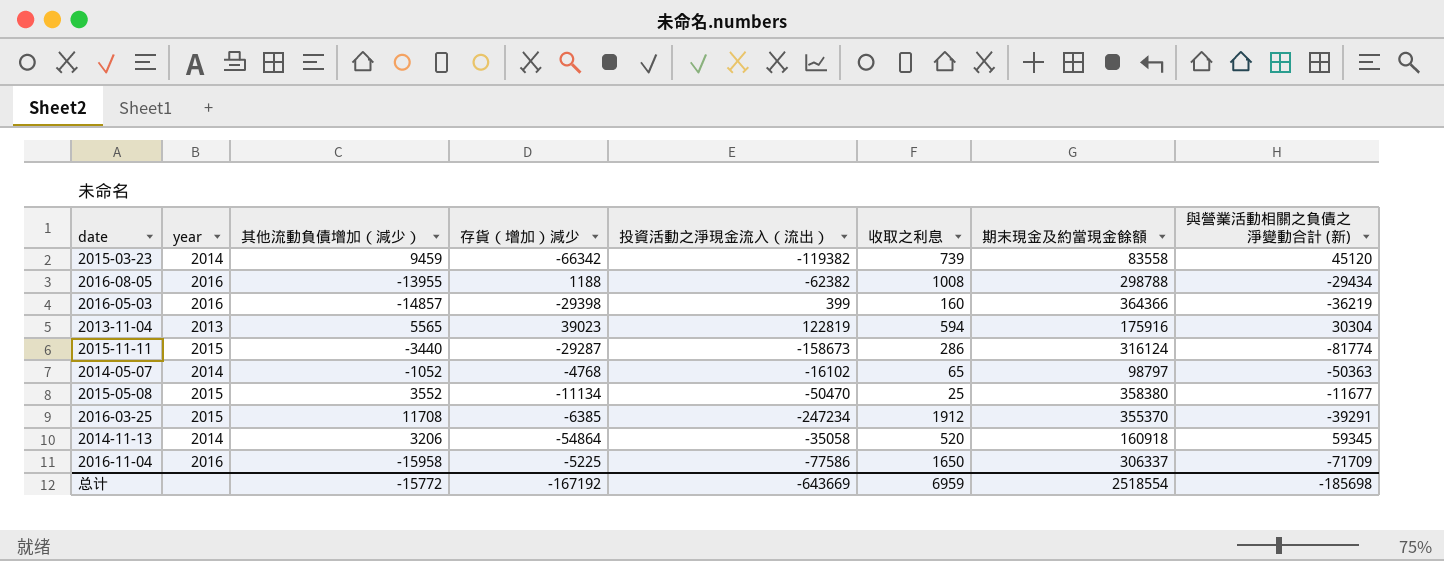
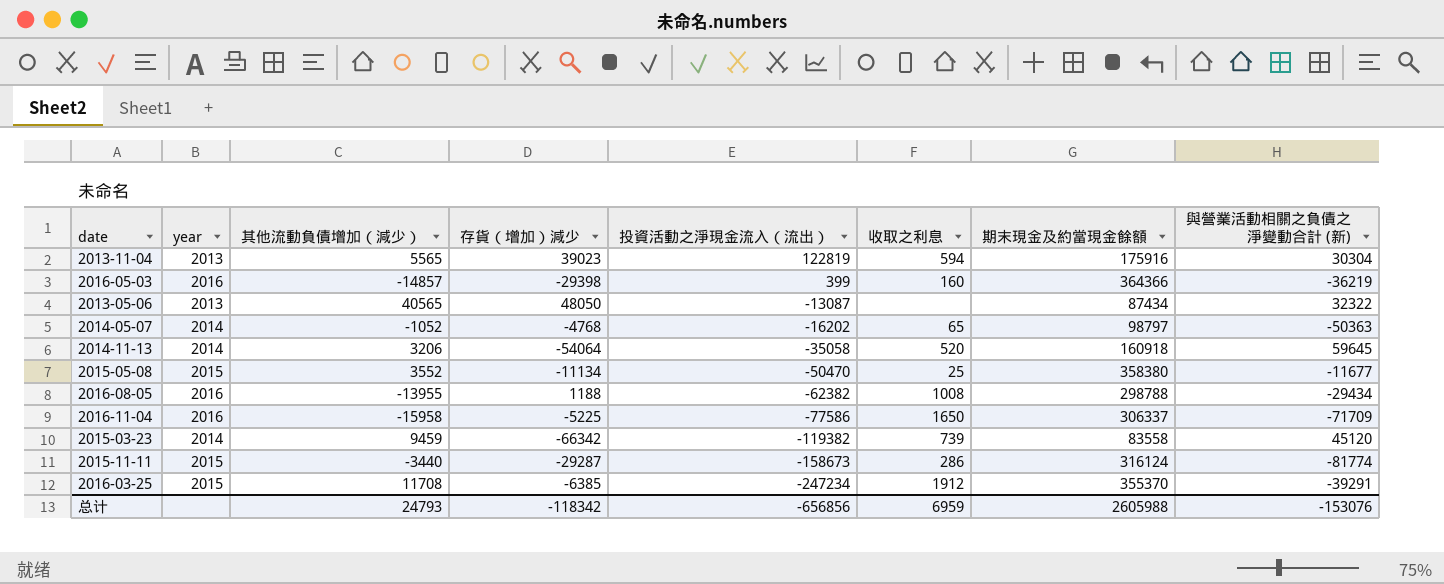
row order: none -> 投資活動之淨現金流入（流出） descending
row 2013-05-06: none -> 2013 | 40565 | 48050 | -13087 | none | 87434 | 32322
2014-05-07 | 投資活動之淨現金流入（流出）: -16102 -> -16202
2014-11-13 | 存貨（增加）減少: -54864 -> -54064
2014-11-13 | 與營業活動相關之負債之淨變動合計 (新): 59345 -> 59645
总计 | 其他流動負債增加（減少）: -15772 -> 24793
总计 | 存貨（增加）減少: -167192 -> -118342
总计 | 投資活動之淨現金流入（流出）: -643669 -> -656856
总计 | 期末現金及約當現金餘額: 2518554 -> 2605988
总计 | 與營業活動相關之負債之淨變動合計 (新): -185698 -> -153076

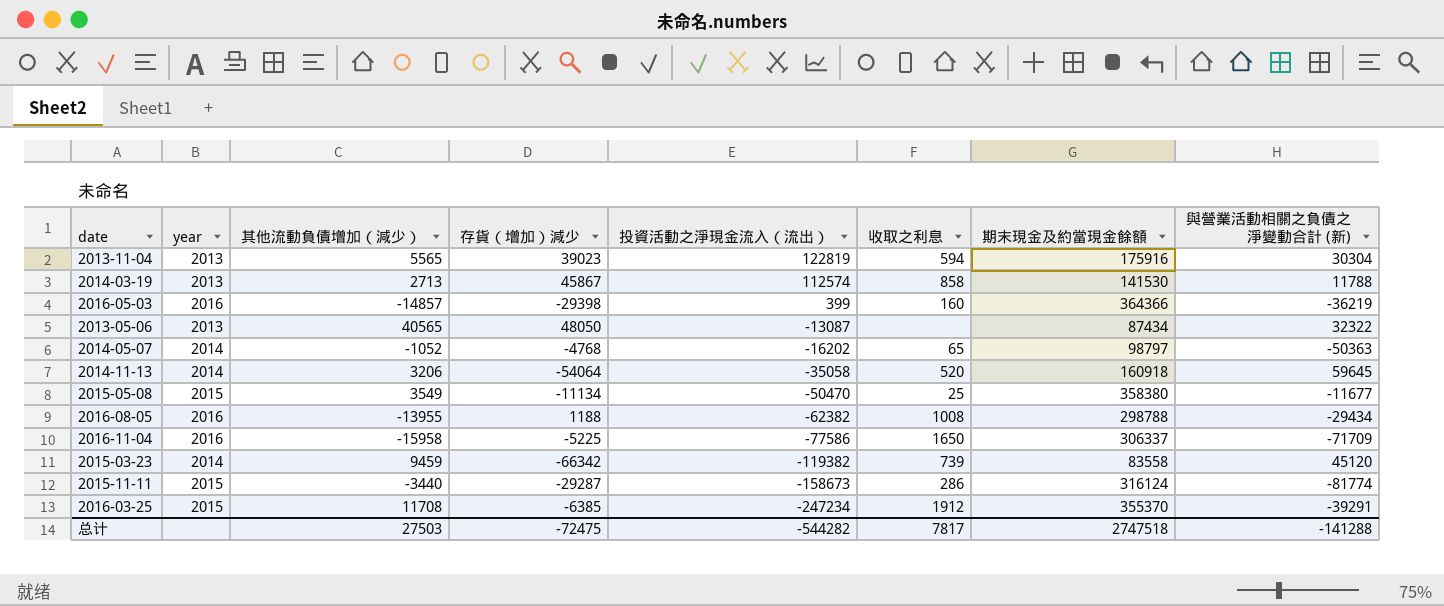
row 2014-03-19: none -> 2013 | 2713 | 45867 | 112574 | 858 | 141530 | 11788
2015-05-08 | 其他流動負債增加（減少）: 3552 -> 3549
总计 | 其他流動負債增加（減少）: 24793 -> 27503
总计 | 存貨（增加）減少: -118342 -> -72475
总计 | 投資活動之淨現金流入（流出）: -656856 -> -544282
总计 | 收取之利息: 6959 -> 7817
总计 | 期末現金及約當現金餘額: 2605988 -> 2747518
总计 | 與營業活動相關之負債之淨變動合計 (新): -153076 -> -141288

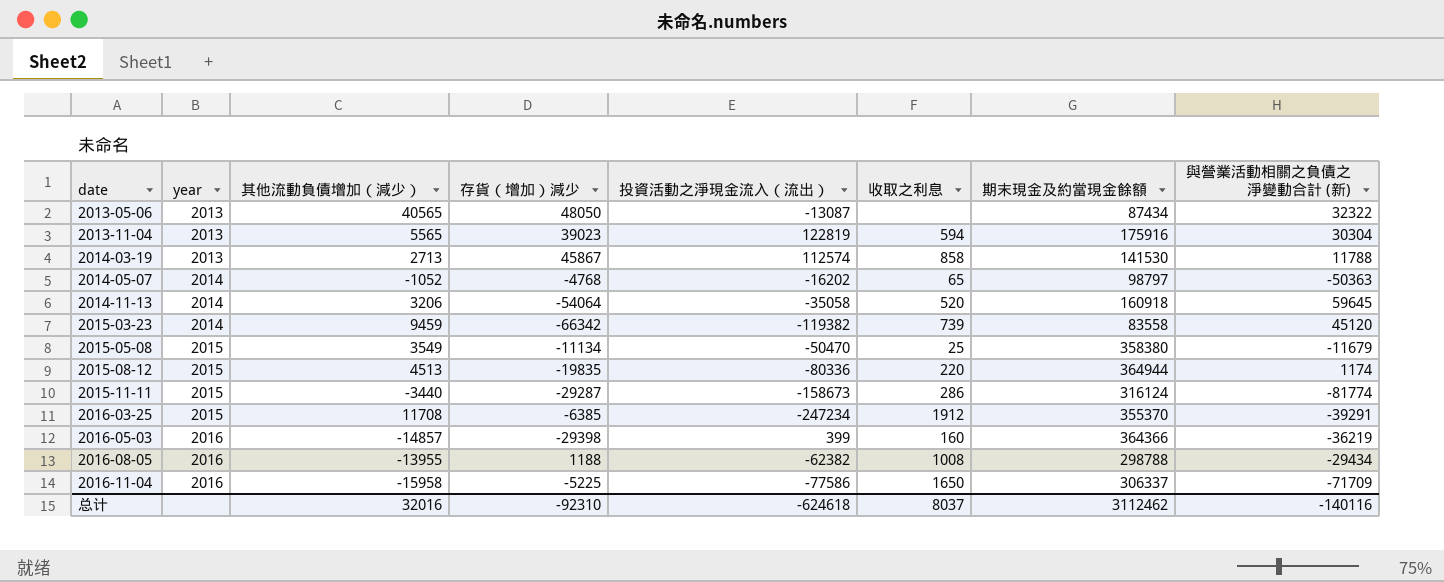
row order: 投資活動之淨現金流入（流出） descending -> date ascending
2015-05-08 | 與營業活動相關之負債之淨變動合計 (新): -11677 -> -11679
row 2015-08-12: none -> 2015 | 4513 | -19835 | -80336 | 220 | 364944 | 1174
总计 | 其他流動負債增加（減少）: 27503 -> 32016
总计 | 存貨（增加）減少: -72475 -> -92310
总计 | 投資活動之淨現金流入（流出）: -544282 -> -624618
总计 | 收取之利息: 7817 -> 8037
总计 | 期末現金及約當現金餘額: 2747518 -> 3112462
总计 | 與營業活動相關之負債之淨變動合計 (新): -141288 -> -140116

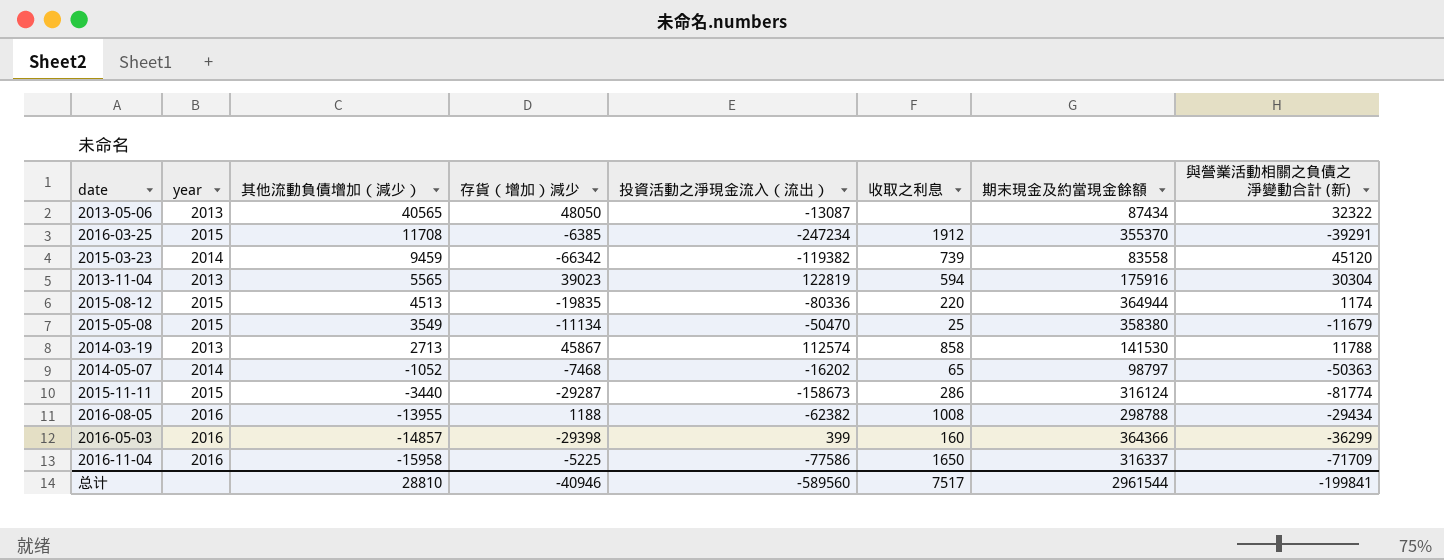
row order: date ascending -> 其他流動負債增加（減少） descending
row 2014-11-13: 2014 | 3206 | -54064 | -35058 | 520 | 160918 | 59645 -> none
2014-05-07 | 存貨（增加）減少: -4768 -> -7468
2016-05-03 | 與營業活動相關之負債之淨變動合計 (新): -36219 -> -36299
2016-11-04 | 期末現金及約當現金餘額: 306337 -> 316337
总计 | 其他流動負債增加（減少）: 32016 -> 28810
总计 | 存貨（增加）減少: -92310 -> -40946
总计 | 投資活動之淨現金流入（流出）: -624618 -> -589560
总计 | 收取之利息: 8037 -> 7517
总计 | 期末現金及約當現金餘額: 3112462 -> 2961544
总计 | 與營業活動相關之負債之淨變動合計 (新): -140116 -> -199841

